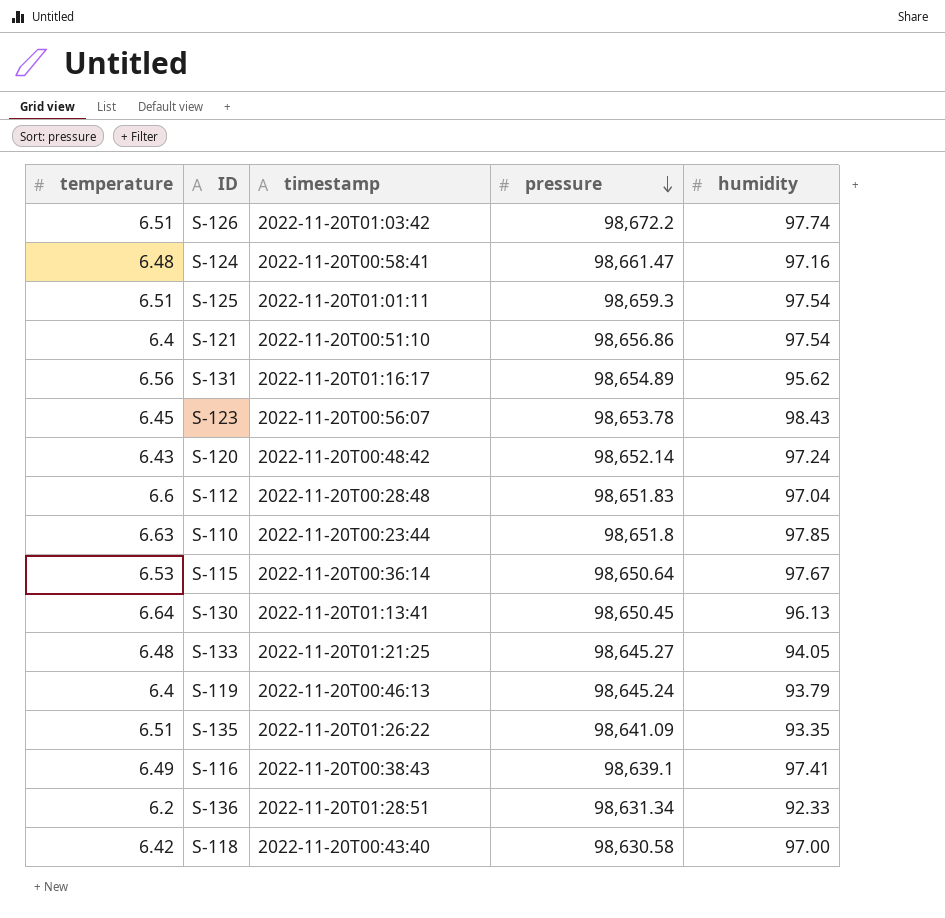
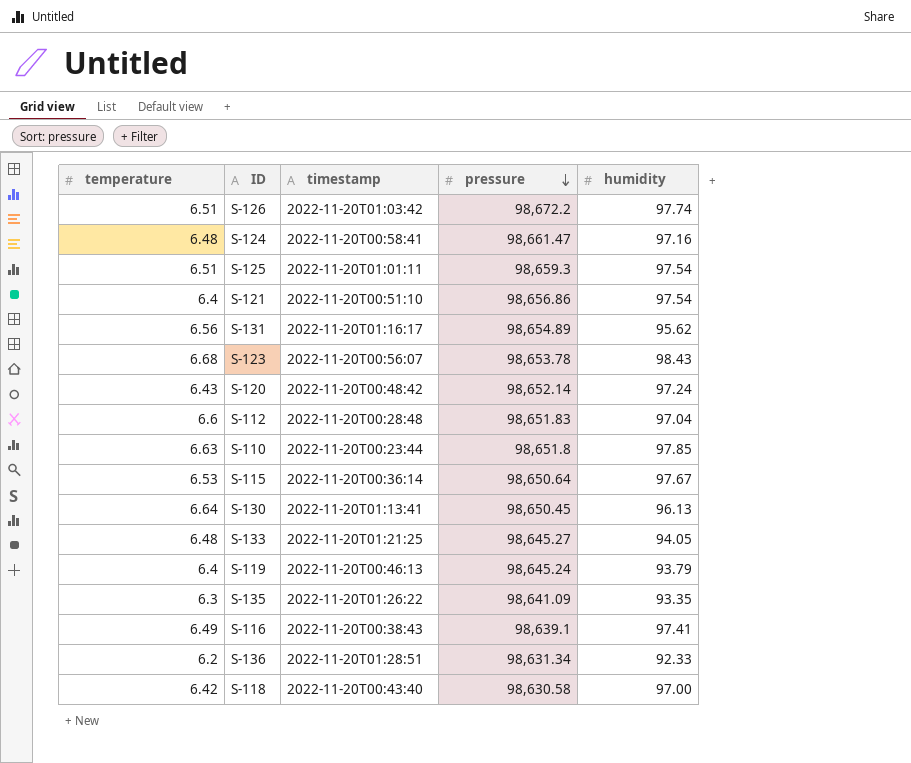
S-123 | temperature: 6.45 -> 6.68
S-135 | temperature: 6.51 -> 6.3

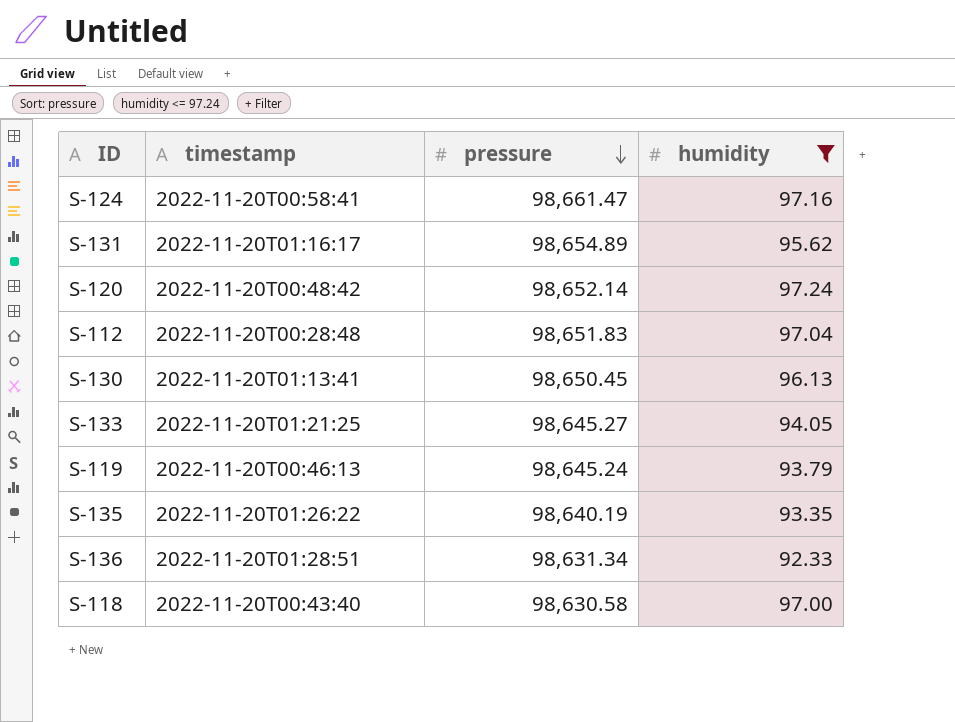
filter: none -> humidity <= 97.24
column temperature | position: 1 -> none
S-135 | pressure: 98,641.09 -> 98,640.19

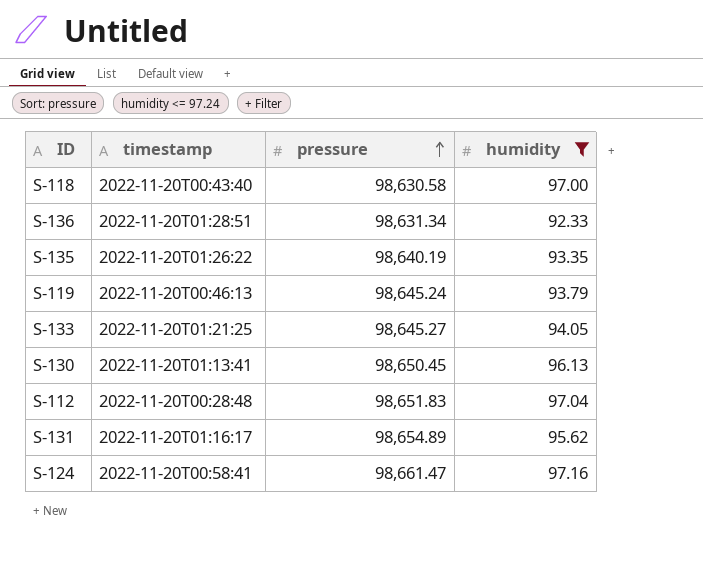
row order: pressure descending -> pressure ascending
row S-120: 2022-11-20T00:48:42 | 98,652.14 | 97.24 -> none

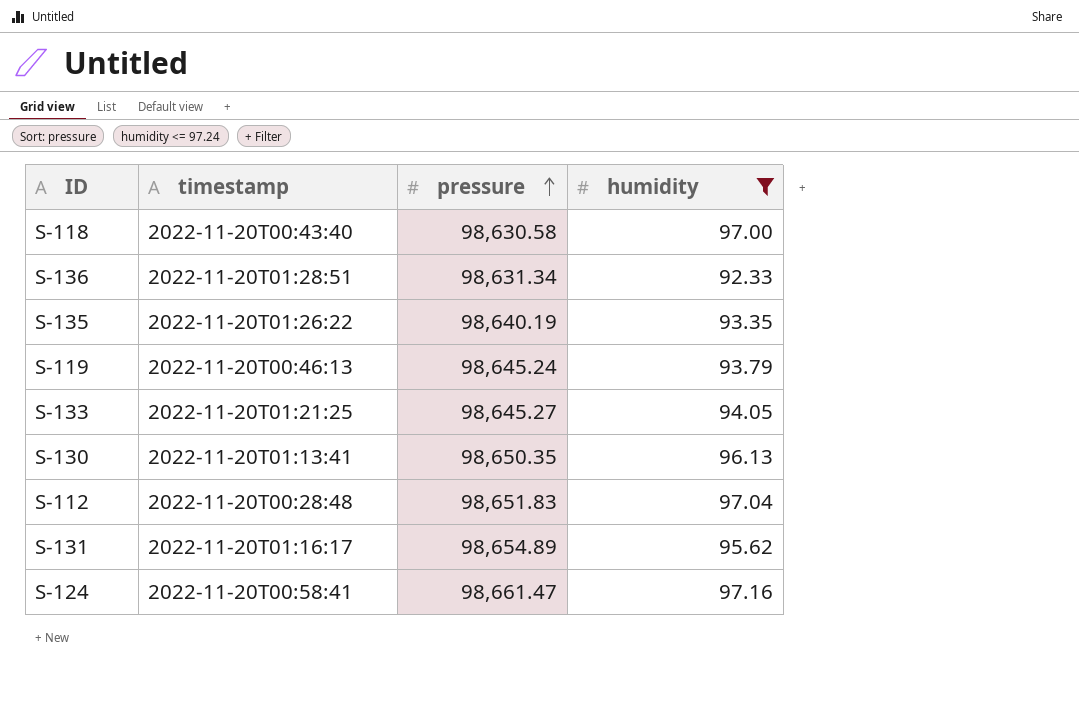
S-130 | pressure: 98,650.45 -> 98,650.35

